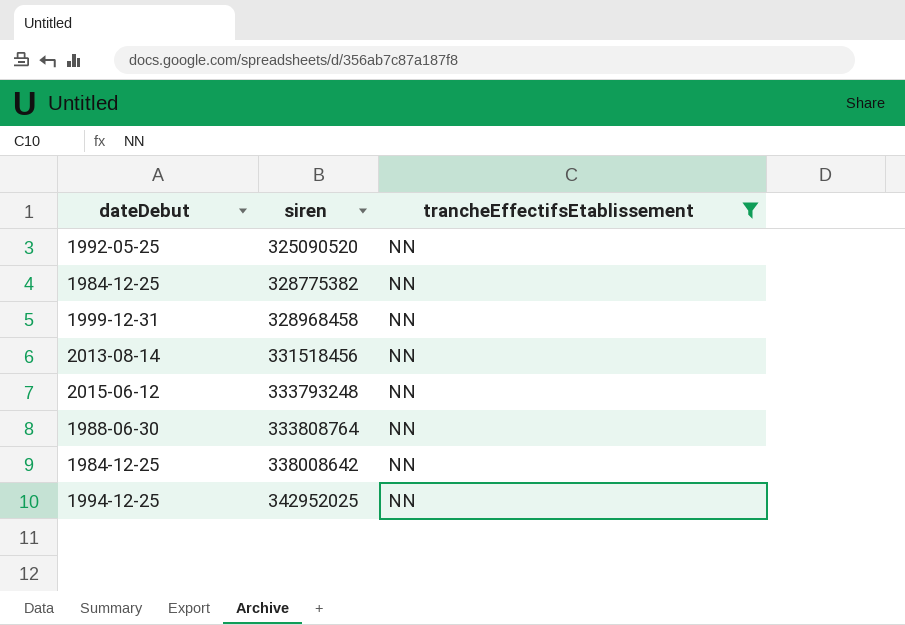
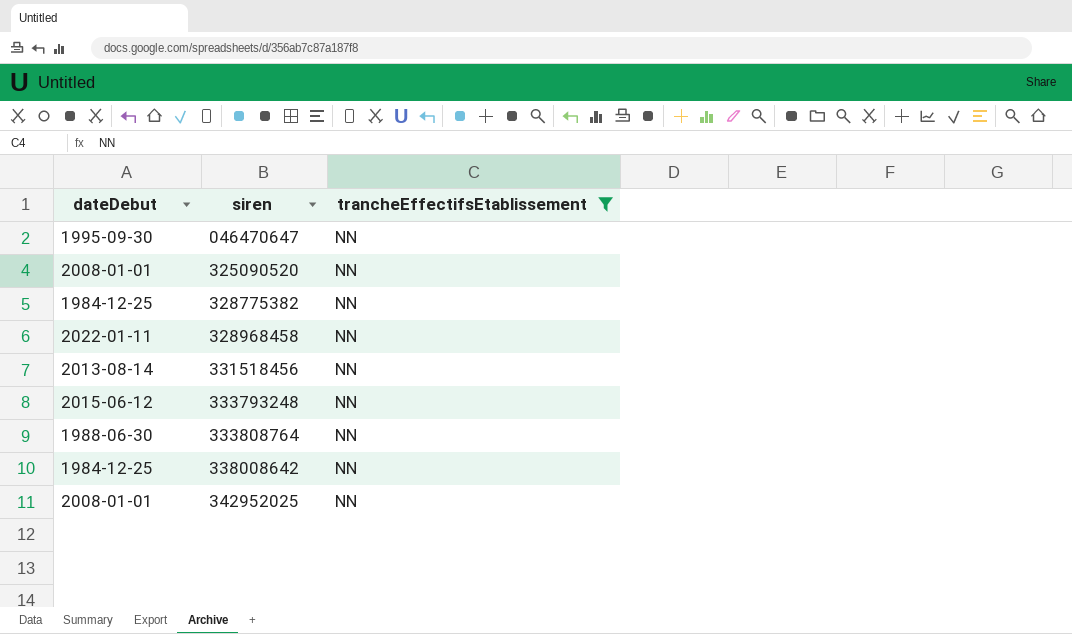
row 046470647: none -> 1995-09-30 | NN
325090520 | dateDebut: 1992-05-25 -> 2008-01-01
328968458 | dateDebut: 1999-12-31 -> 2022-01-11
342952025 | dateDebut: 1994-12-25 -> 2008-01-01

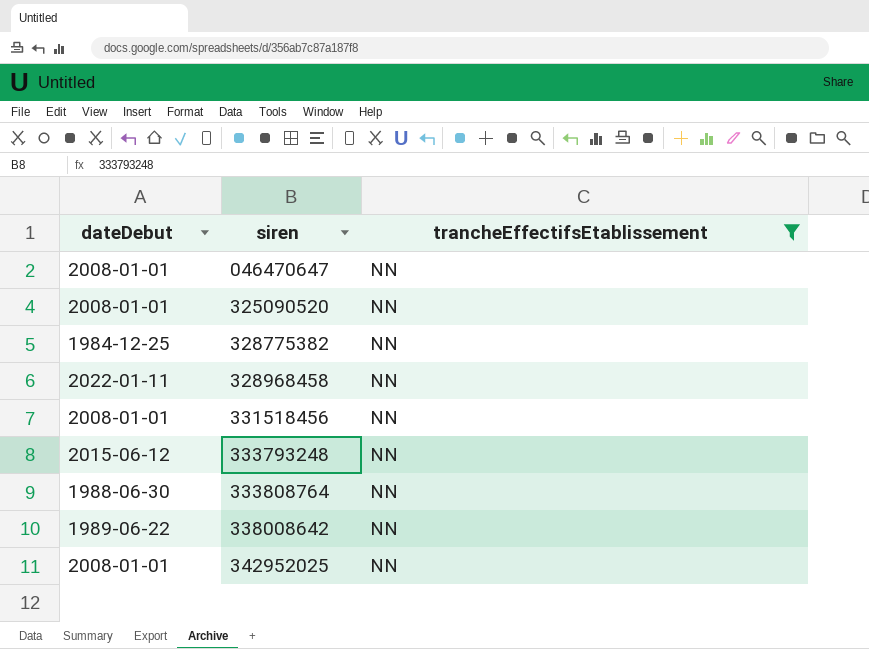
046470647 | dateDebut: 1995-09-30 -> 2008-01-01
331518456 | dateDebut: 2013-08-14 -> 2008-01-01
338008642 | dateDebut: 1984-12-25 -> 1989-06-22

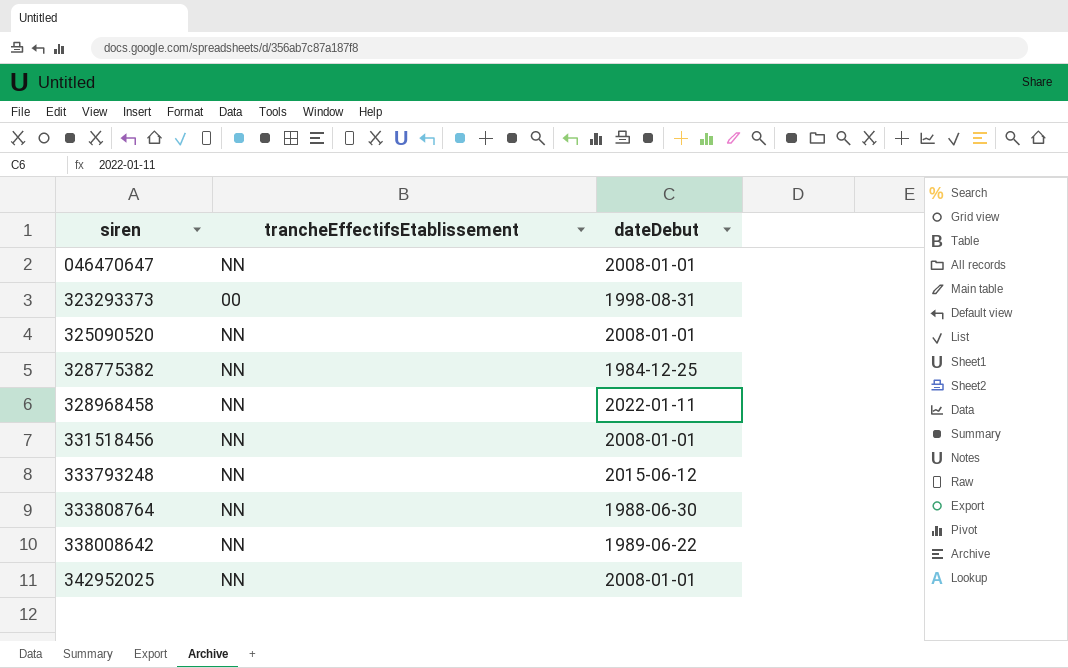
filter: trancheEffectifsEtablissement = NN -> none
column dateDebut | position: 1 -> 3

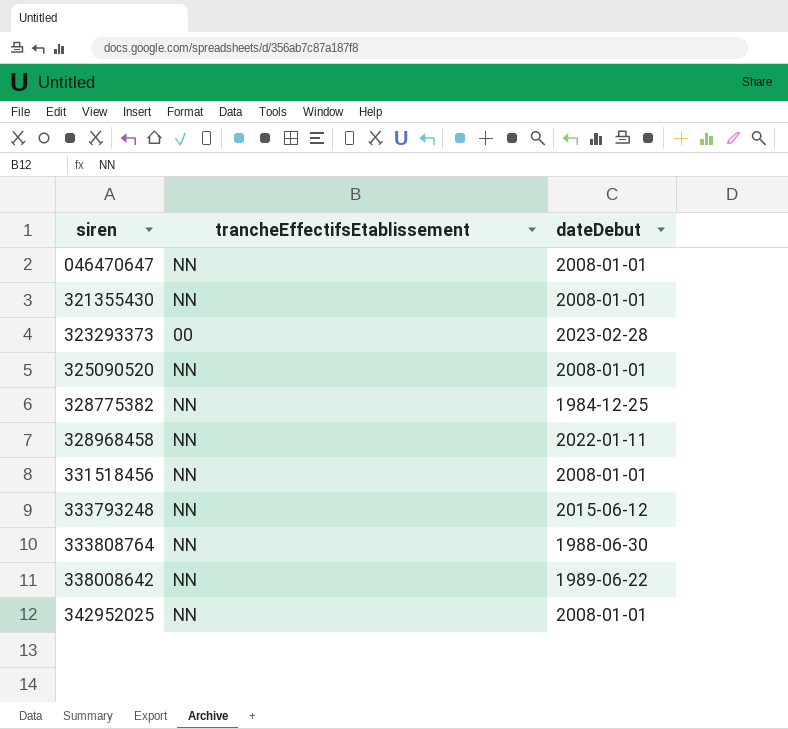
row 321355430: none -> NN | 2008-01-01
323293373 | dateDebut: 1998-08-31 -> 2023-02-28

